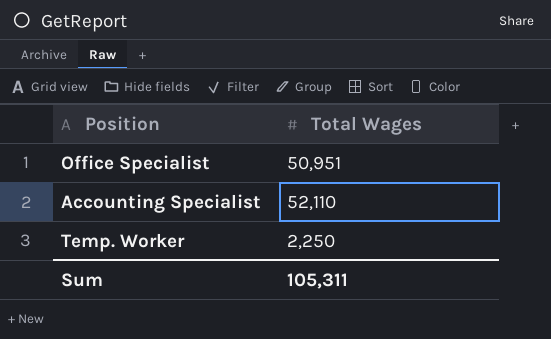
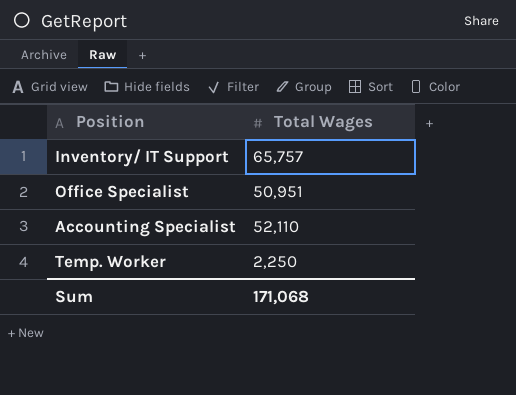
row Inventory/ IT Support: none -> 65,757
Sum | Total Wages: 105,311 -> 171,068

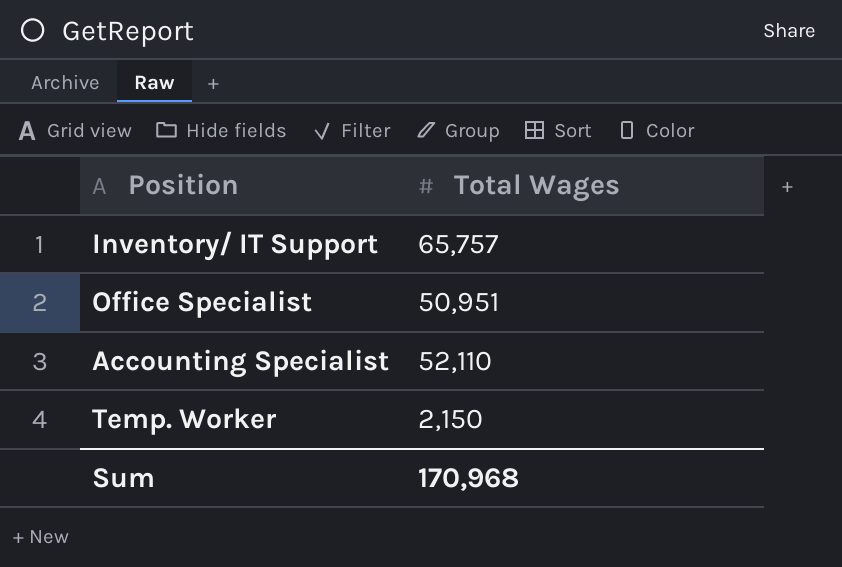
Temp. Worker | Total Wages: 2,250 -> 2,150
Sum | Total Wages: 171,068 -> 170,968

